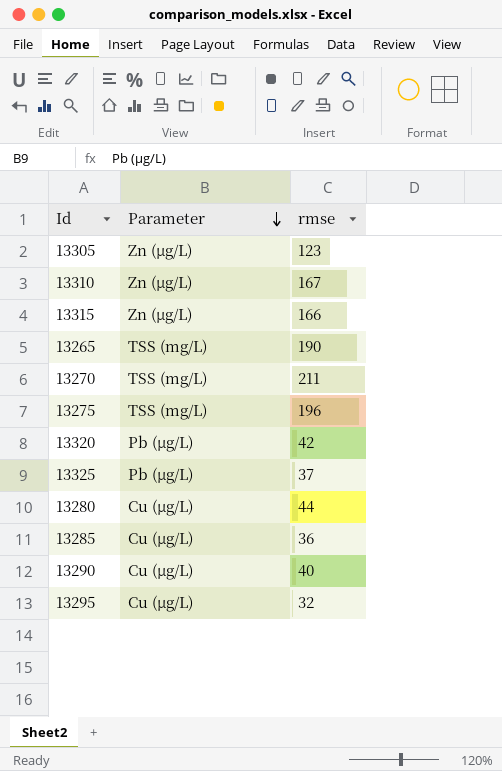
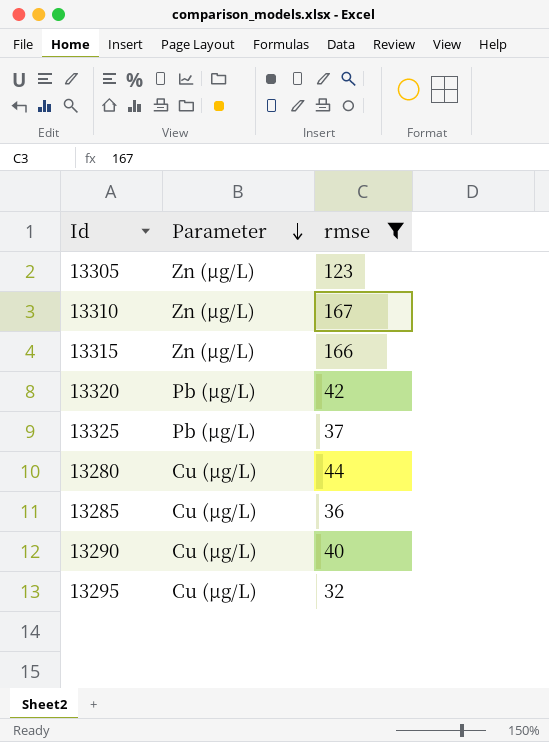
filter: none -> rmse <= 167

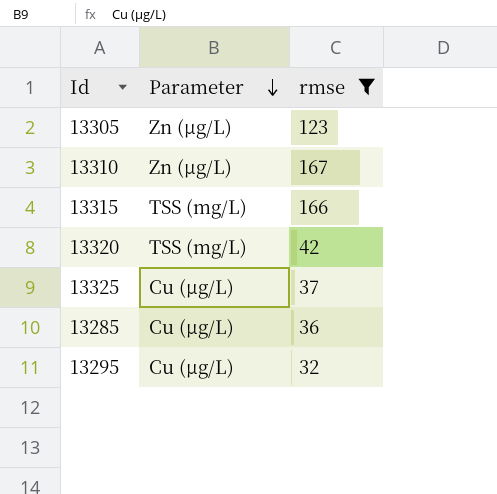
row 13280: Cu (µg/L) | 44 -> none
row 13290: Cu (µg/L) | 40 -> none
13315 | Parameter: Zn (µg/L) -> TSS (mg/L)
13320 | Parameter: Pb (µg/L) -> TSS (mg/L)
13325 | Parameter: Pb (µg/L) -> Cu (µg/L)

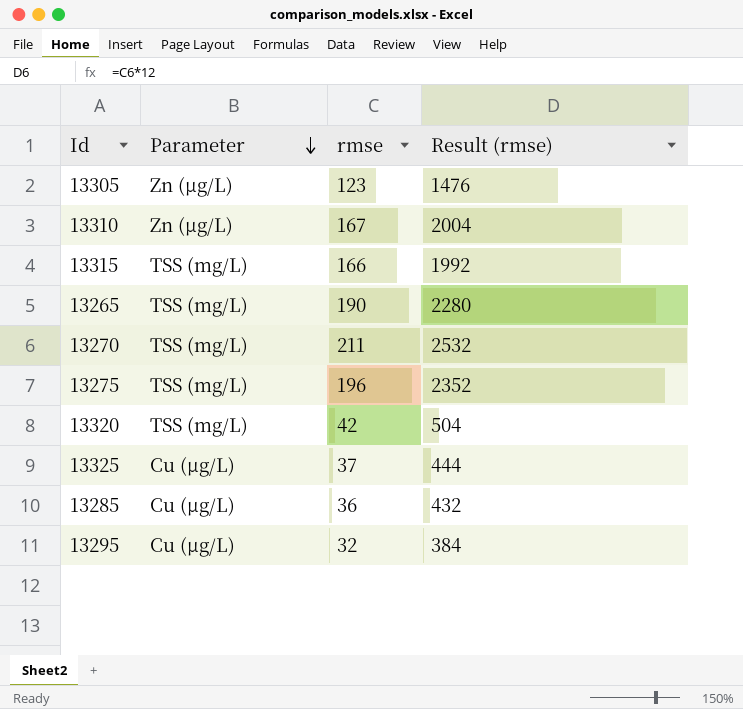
filter: rmse <= 167 -> none
column Result (rmse) | formula: none -> [rmse] * 12

